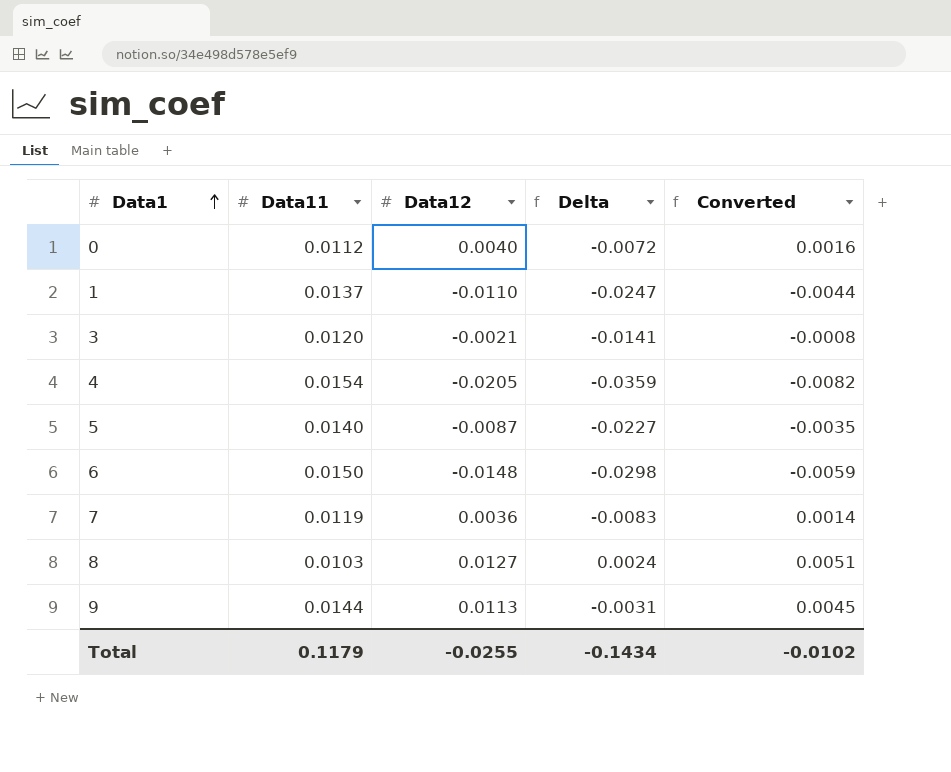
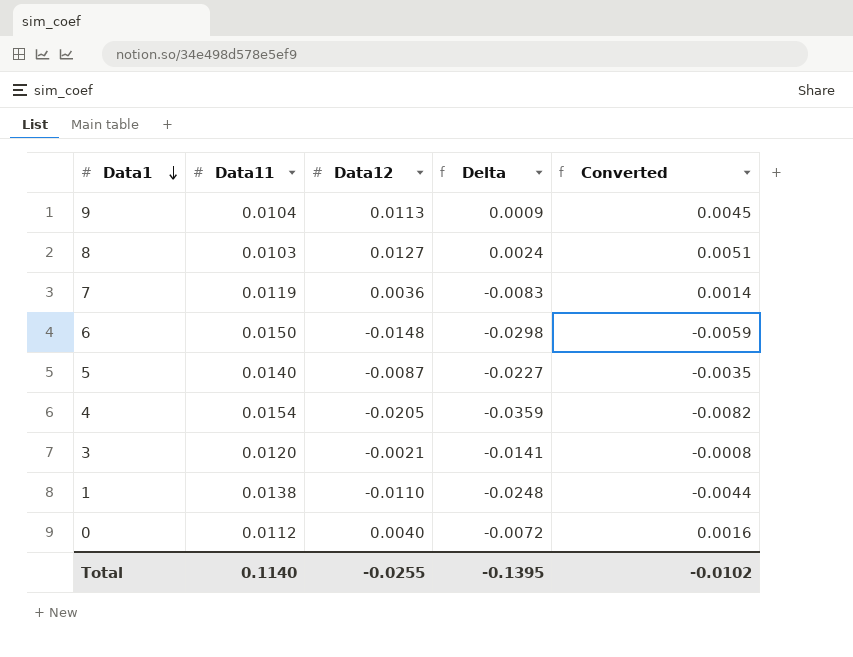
row order: Data1 ascending -> Data1 descending
9 | Data11: 0.0144 -> 0.0104
9 | Delta: -0.0031 -> 0.0009
1 | Data11: 0.0137 -> 0.0138
1 | Delta: -0.0247 -> -0.0248
Total | Data11: 0.1179 -> 0.1140
Total | Delta: -0.1434 -> -0.1395

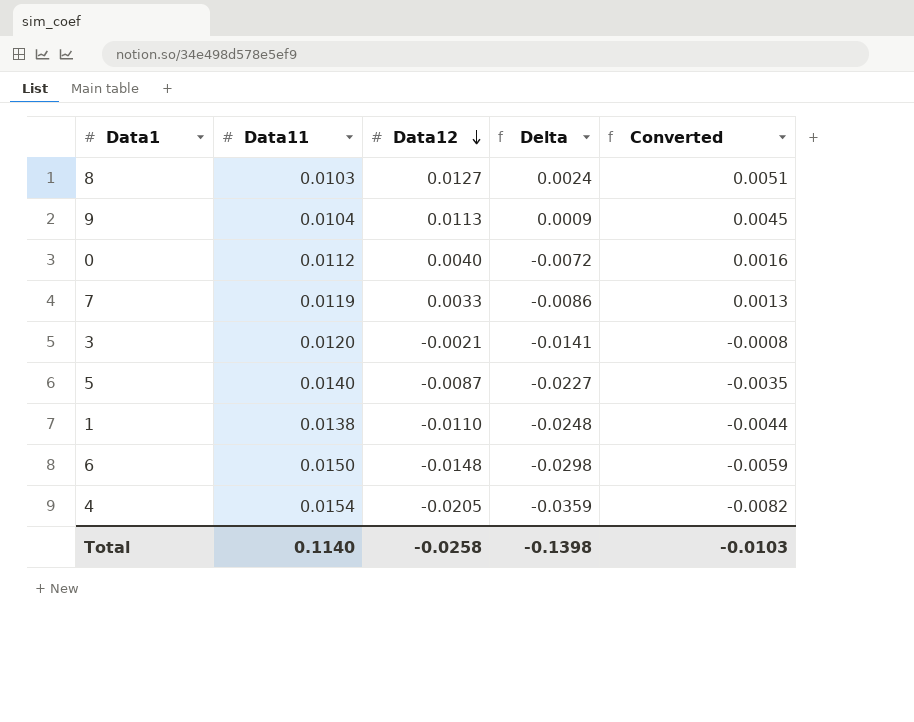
row order: Data1 descending -> Data12 descending
7 | Data12: 0.0036 -> 0.0033
7 | Delta: -0.0083 -> -0.0086
7 | Converted: 0.0014 -> 0.0013
Total | Data12: -0.0255 -> -0.0258
Total | Delta: -0.1395 -> -0.1398
Total | Converted: -0.0102 -> -0.0103

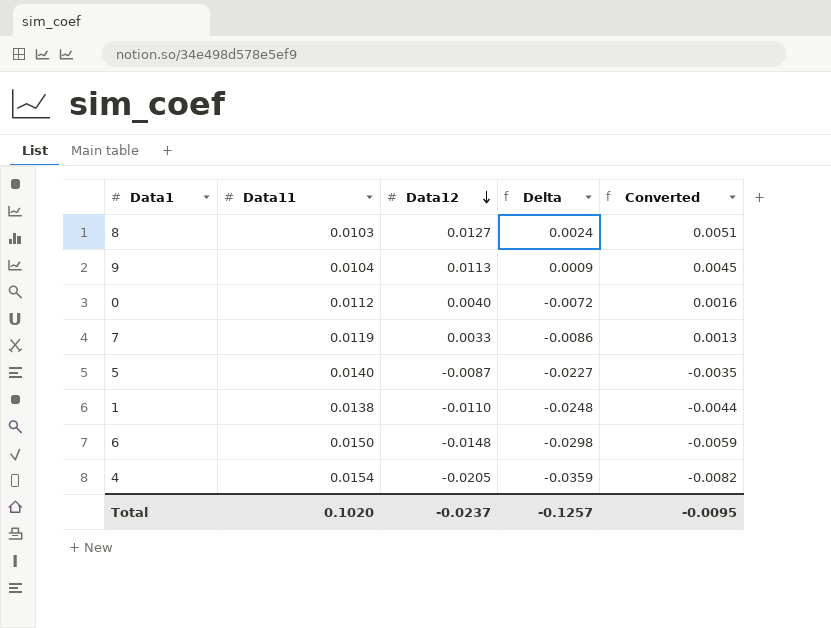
row 3: 0.0120 | -0.0021 | -0.0141 | -0.0008 -> none
Total | Data11: 0.1140 -> 0.1020
Total | Data12: -0.0258 -> -0.0237
Total | Delta: -0.1398 -> -0.1257
Total | Converted: -0.0103 -> -0.0095

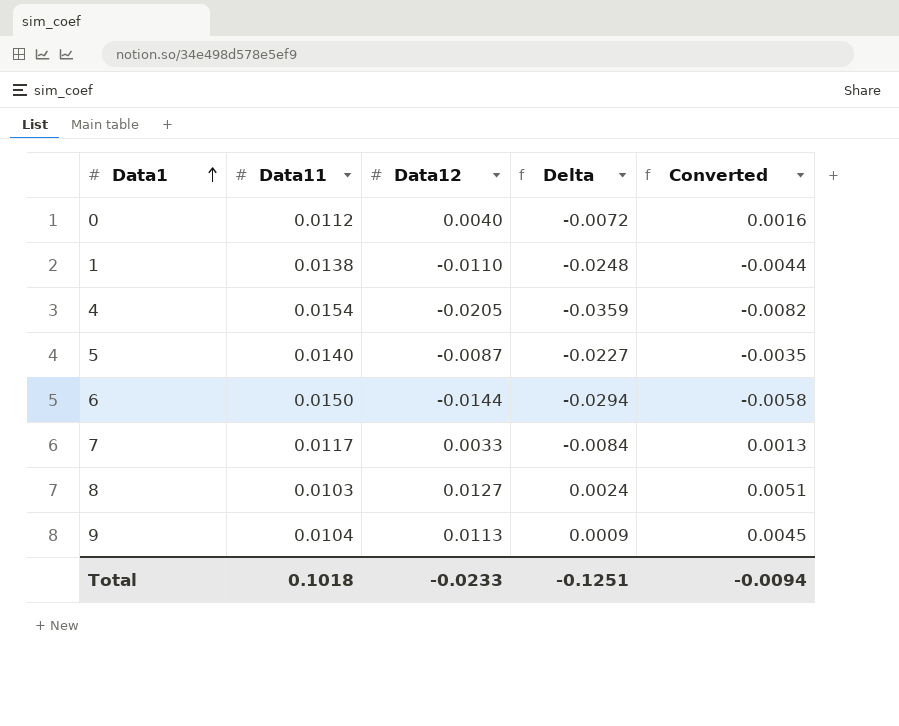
row order: Data12 descending -> Data1 ascending
6 | Data12: -0.0148 -> -0.0144
6 | Delta: -0.0298 -> -0.0294
6 | Converted: -0.0059 -> -0.0058
7 | Data11: 0.0119 -> 0.0117
7 | Delta: -0.0086 -> -0.0084
Total | Data11: 0.1020 -> 0.1018
Total | Data12: -0.0237 -> -0.0233
Total | Delta: -0.1257 -> -0.1251
Total | Converted: -0.0095 -> -0.0094

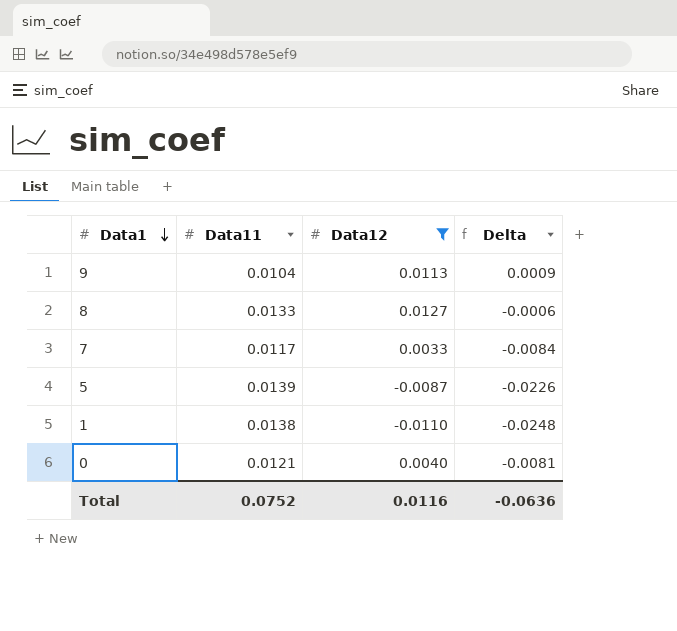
filter: none -> Data12 >= -0.0110
row order: Data1 ascending -> Data1 descending
column Converted | formula: [Data12] * 0.4 -> none
8 | Data11: 0.0103 -> 0.0133
8 | Delta: 0.0024 -> -0.0006
5 | Data11: 0.0140 -> 0.0139
5 | Delta: -0.0227 -> -0.0226
0 | Data11: 0.0112 -> 0.0121
0 | Delta: -0.0072 -> -0.0081
Total | Data11: 0.1018 -> 0.0752
Total | Data12: -0.0233 -> 0.0116
Total | Delta: -0.1251 -> -0.0636

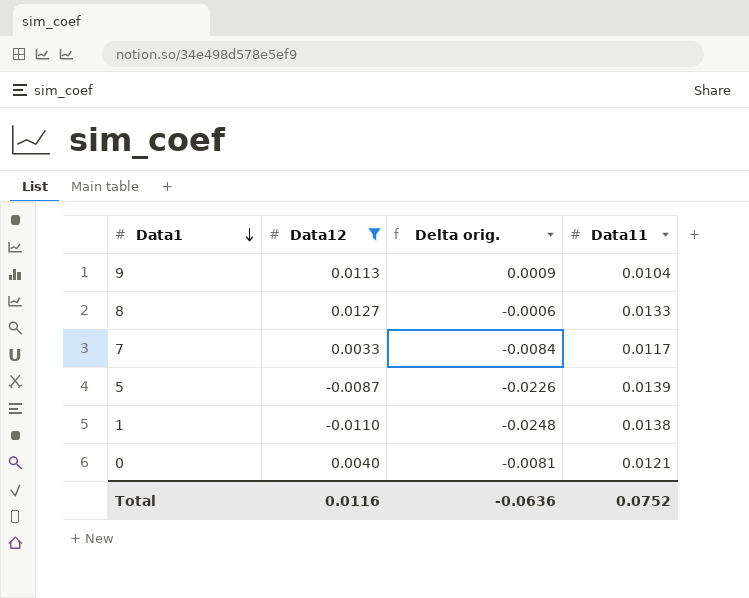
column name: Delta -> Delta orig.
column Data11 | position: 2 -> 4

